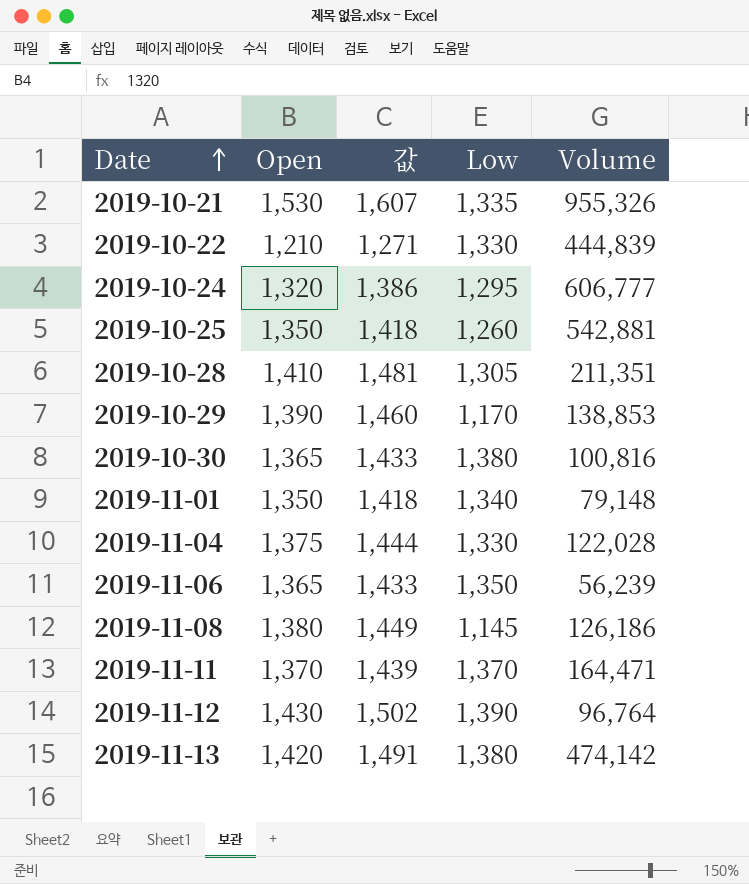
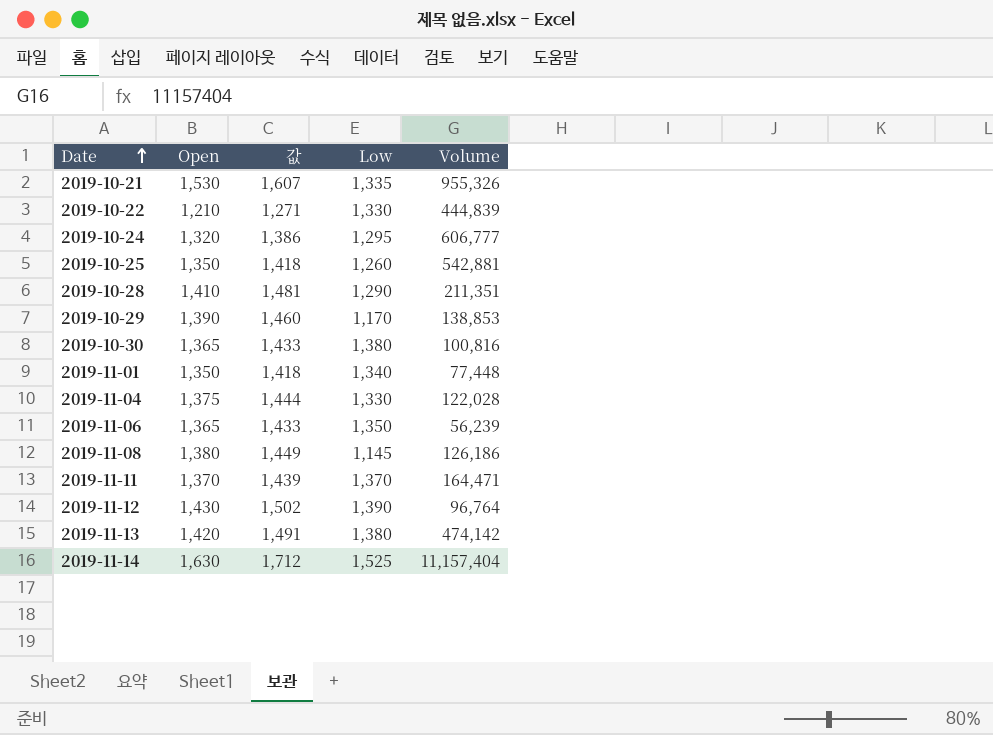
2019-10-28 | Low: 1,305 -> 1,290
2019-11-01 | Volume: 79,148 -> 77,448
row 2019-11-14: none -> 1,630 | 1,712 | 1,525 | 11,157,404

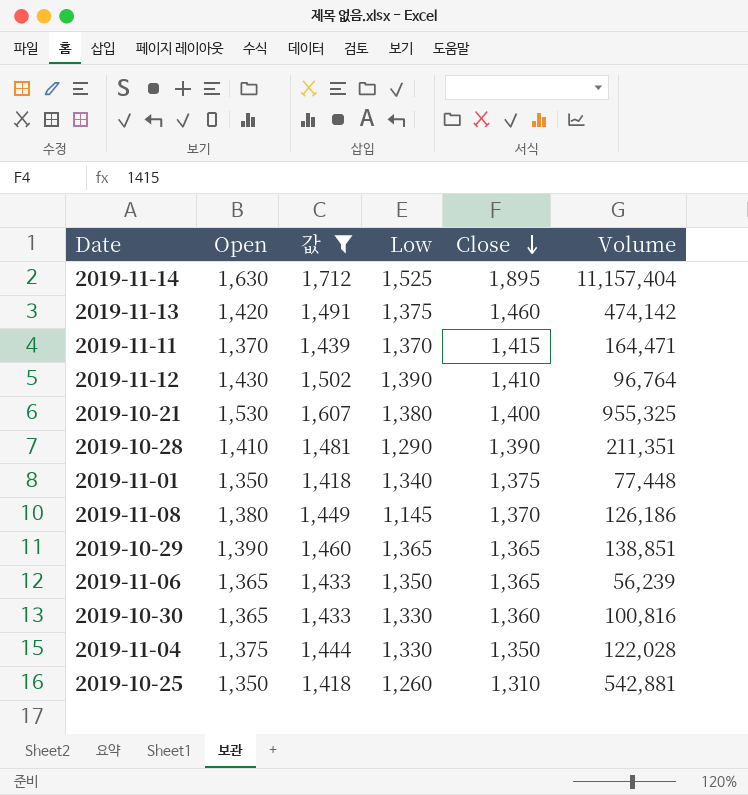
filter: none -> 값 >= 1,418
row order: Date ascending -> Close descending
column Close | position: none -> 5
2019-11-13 | Low: 1,380 -> 1,375
2019-10-21 | Low: 1,335 -> 1,380
2019-10-21 | Volume: 955,326 -> 955,325
2019-10-29 | Low: 1,170 -> 1,365
2019-10-29 | Volume: 138,853 -> 138,851
2019-10-30 | Low: 1,380 -> 1,330

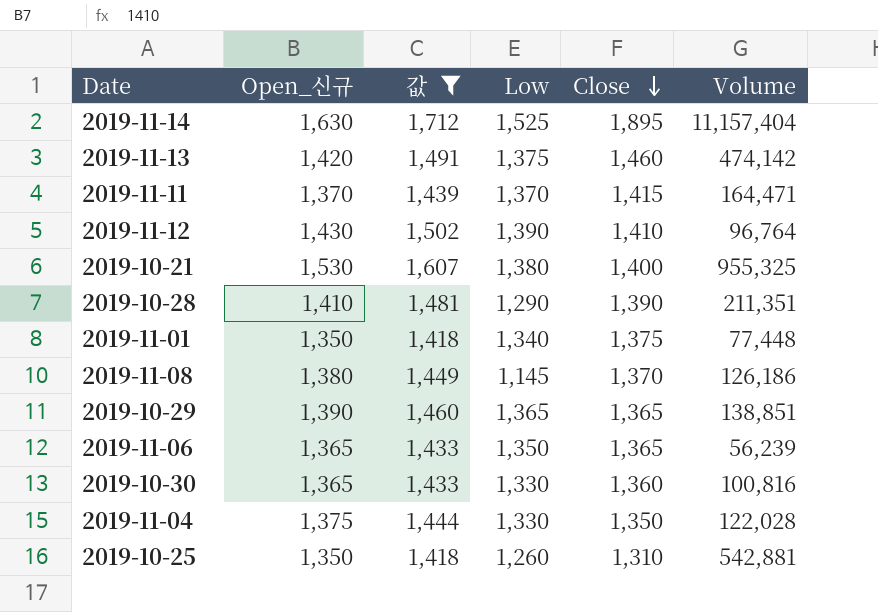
column name: Open -> Open_신규

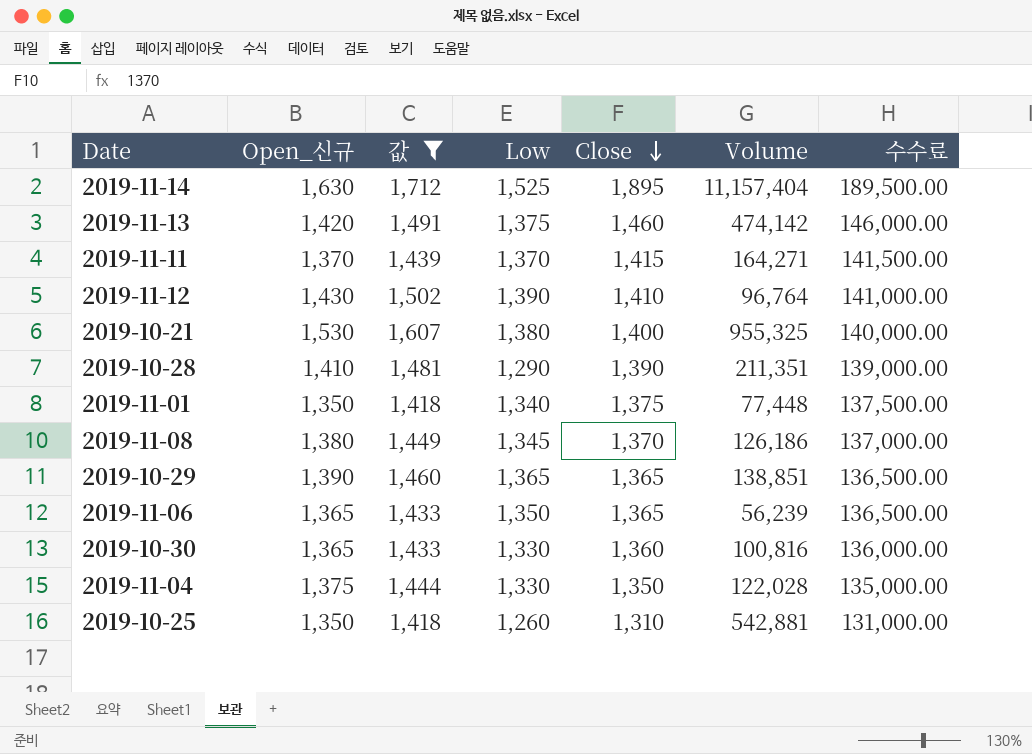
column 수수료 | formula: none -> [Close] * 100
2019-11-11 | Volume: 164,471 -> 164,271
2019-11-08 | Low: 1,145 -> 1,345

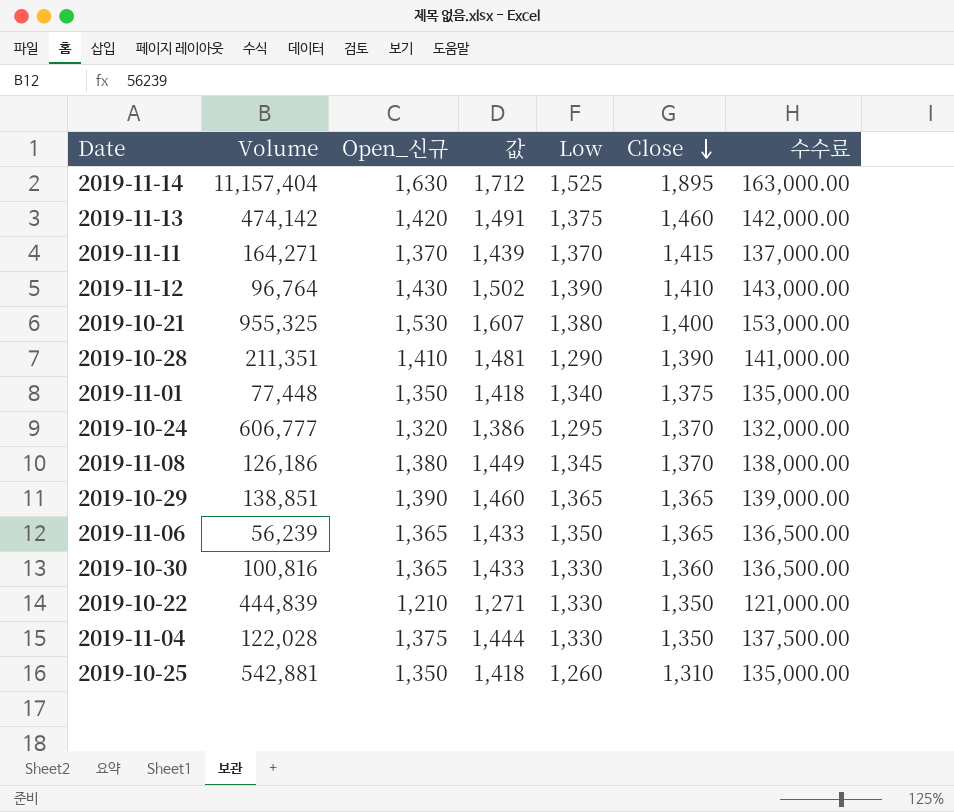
filter: 값 >= 1,418 -> none
column Volume | position: 6 -> 2
column 수수료 | formula: [Close] * 100 -> [Open_신규] * 100

